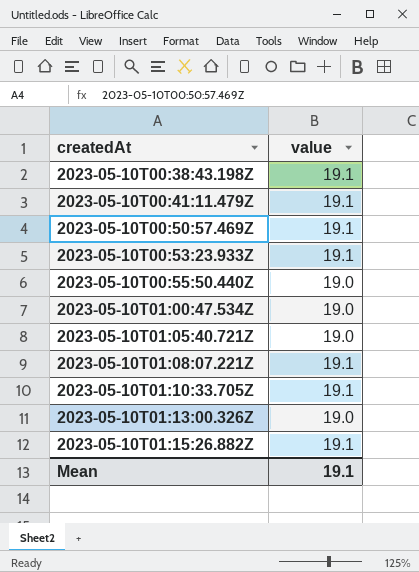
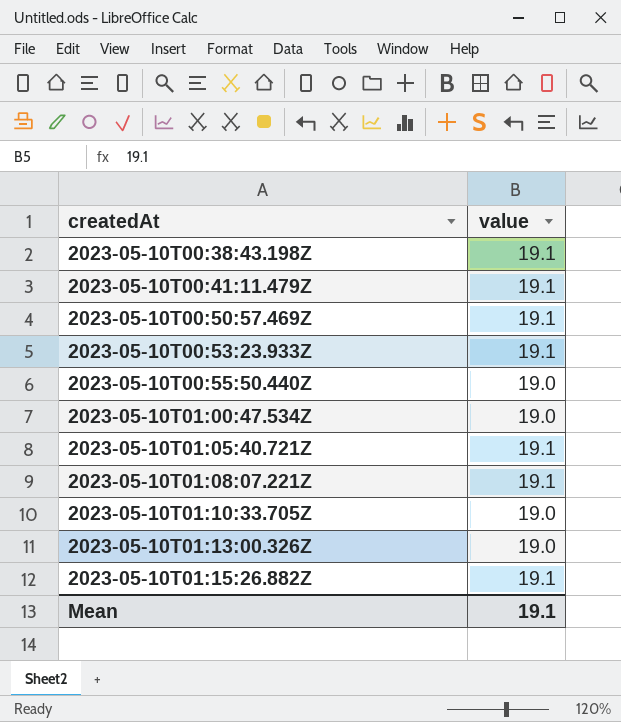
2023-05-10T01:05:40.721Z | value: 19.0 -> 19.1
2023-05-10T01:10:33.705Z | value: 19.1 -> 19.0

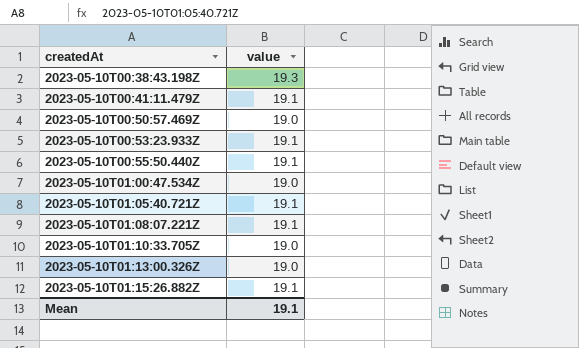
2023-05-10T00:38:43.198Z | value: 19.1 -> 19.3
2023-05-10T00:50:57.469Z | value: 19.1 -> 19.0
2023-05-10T00:55:50.440Z | value: 19.0 -> 19.1

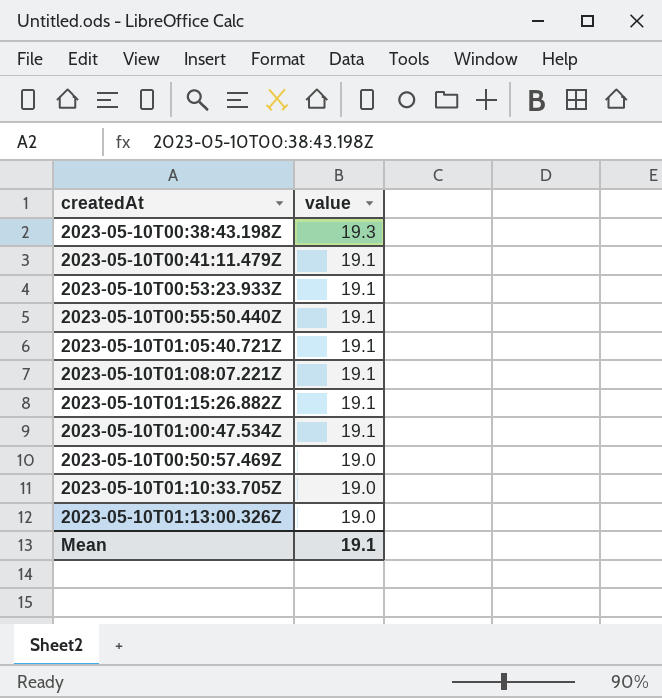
row order: createdAt ascending -> value descending
2023-05-10T01:00:47.534Z | value: 19.0 -> 19.1

